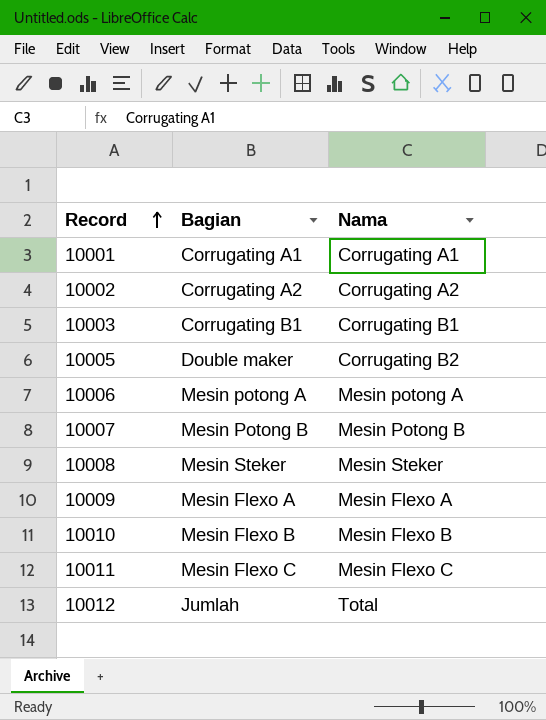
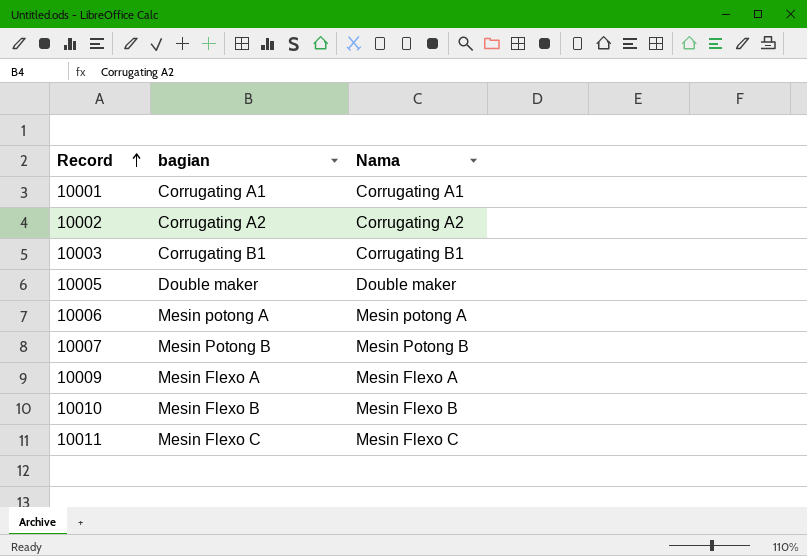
column name: Bagian -> bagian
row 10008: Mesin Steker | Mesin Steker -> none
row 10012: Jumlah | Total -> none
10005 | Nama: Corrugating B2 -> Double maker

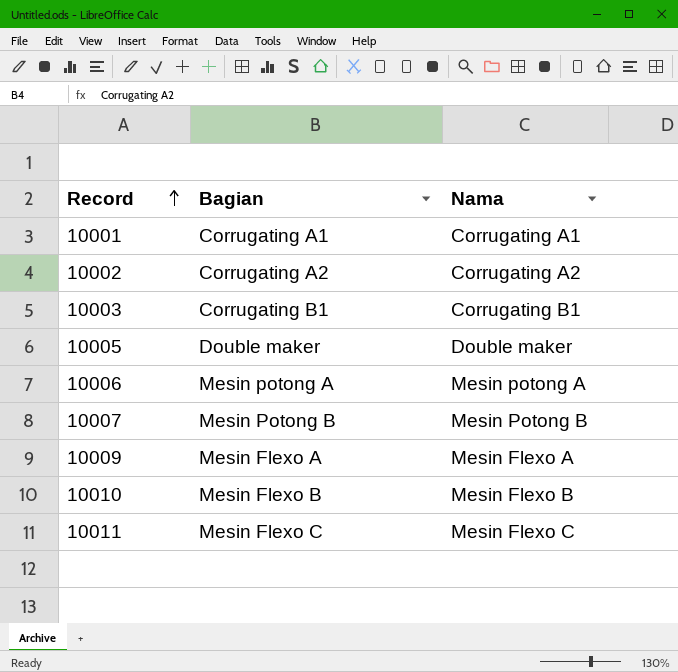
column name: bagian -> Bagian

